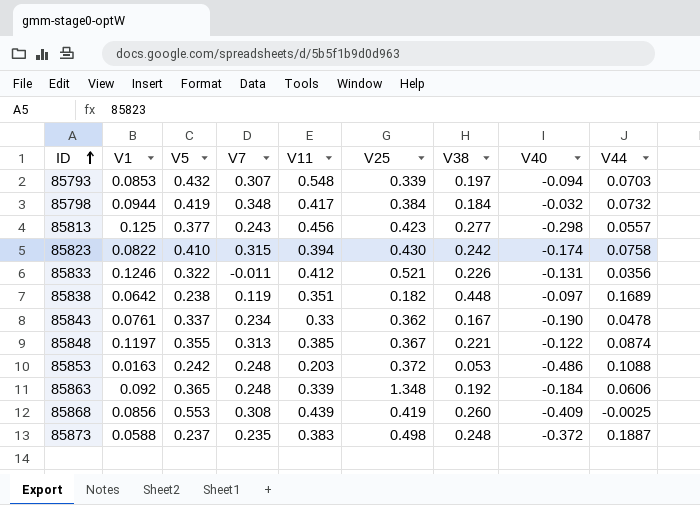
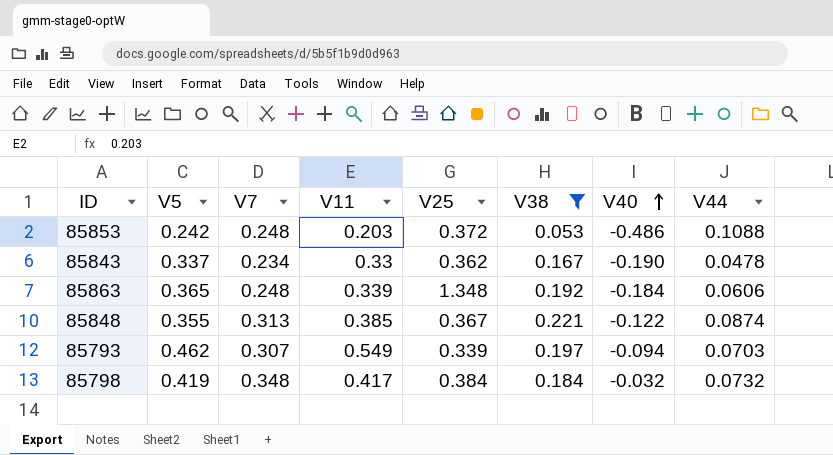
filter: none -> V38 <= 0.221
row order: ID ascending -> V40 ascending
column V1 | position: 2 -> none
85793 | V5: 0.432 -> 0.462
85793 | V11: 0.548 -> 0.549

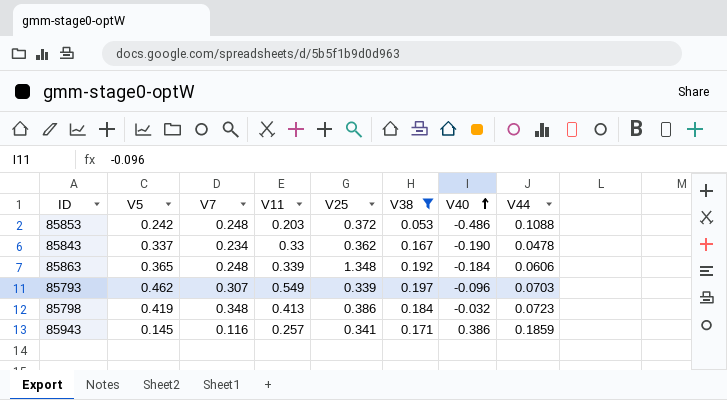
row 85848: 0.355 | 0.313 | 0.385 | 0.367 | 0.221 | -0.122 | 0.0874 -> none
85793 | V40: -0.094 -> -0.096
85798 | V11: 0.417 -> 0.413
85798 | V25: 0.384 -> 0.386
85798 | V44: 0.0732 -> 0.0723
row 85943: none -> 0.145 | 0.116 | 0.257 | 0.341 | 0.171 | 0.386 | 0.1859

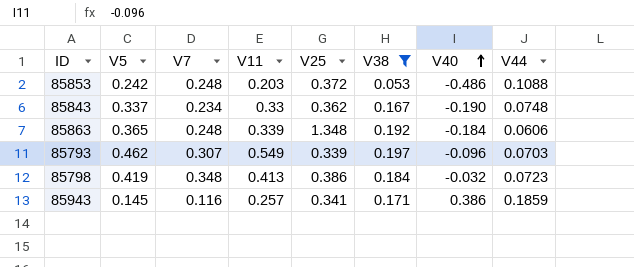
85843 | V44: 0.0478 -> 0.0748

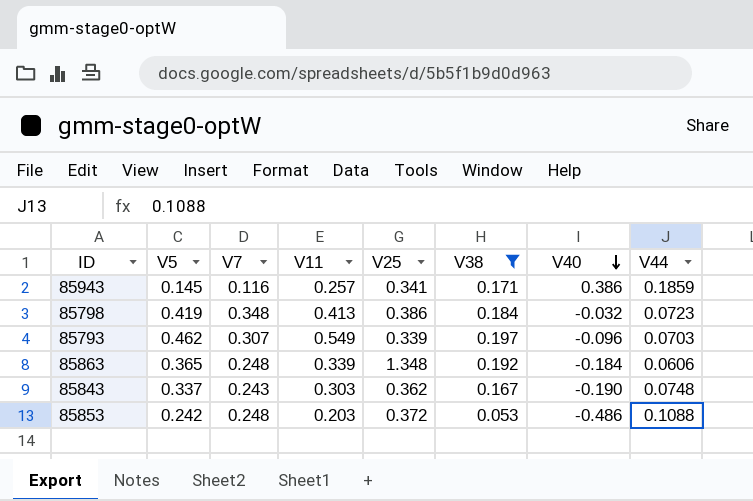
row order: V40 ascending -> V40 descending
85843 | V7: 0.234 -> 0.243
85843 | V11: 0.33 -> 0.303

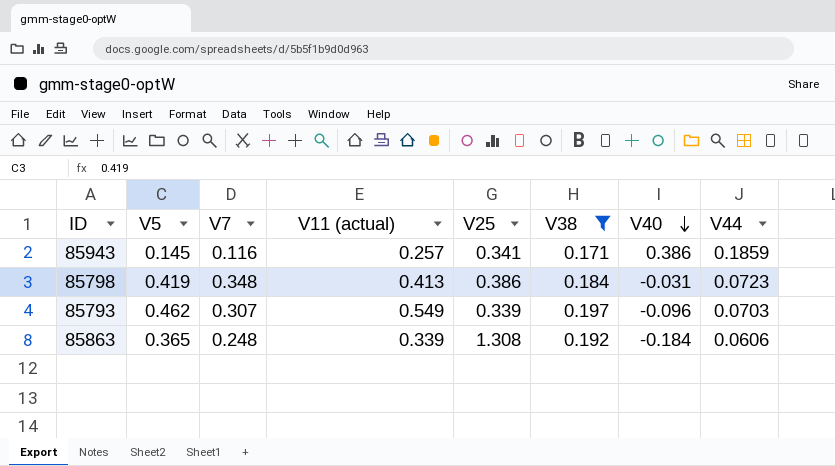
column name: V11 -> V11 (actual)
row 85843: 0.337 | 0.243 | 0.303 | 0.362 | 0.167 | -0.190 | 0.0748 -> none
row 85853: 0.242 | 0.248 | 0.203 | 0.372 | 0.053 | -0.486 | 0.1088 -> none
85798 | V40: -0.032 -> -0.031
85863 | V25: 1.348 -> 1.308

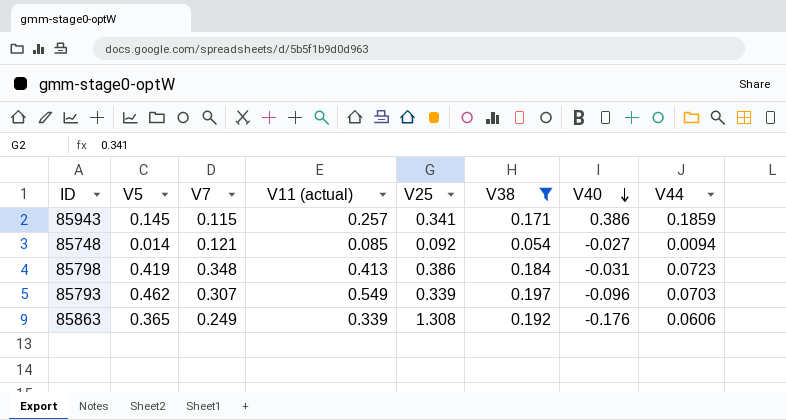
85943 | V7: 0.116 -> 0.115
row 85748: none -> 0.014 | 0.121 | 0.085 | 0.092 | 0.054 | -0.027 | 0.0094
85863 | V7: 0.248 -> 0.249
85863 | V40: -0.184 -> -0.176

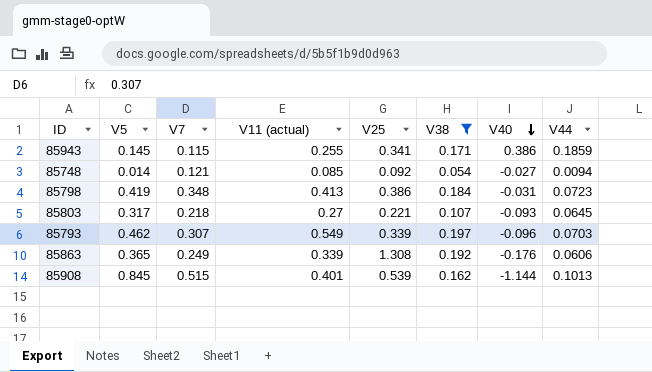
85943 | V11 (actual): 0.257 -> 0.255
row 85803: none -> 0.317 | 0.218 | 0.27 | 0.221 | 0.107 | -0.093 | 0.0645
row 85908: none -> 0.845 | 0.515 | 0.401 | 0.539 | 0.162 | -1.144 | 0.1013

